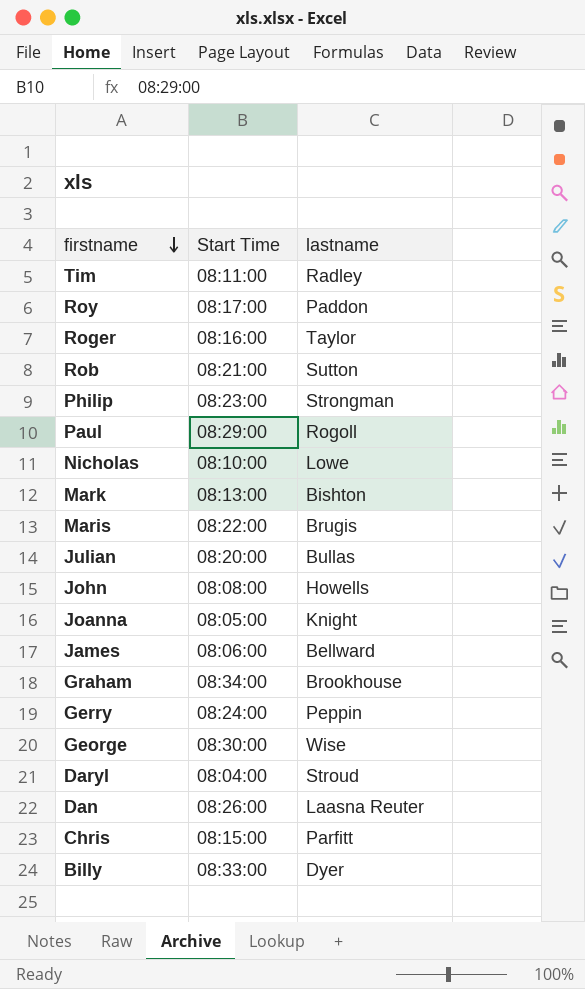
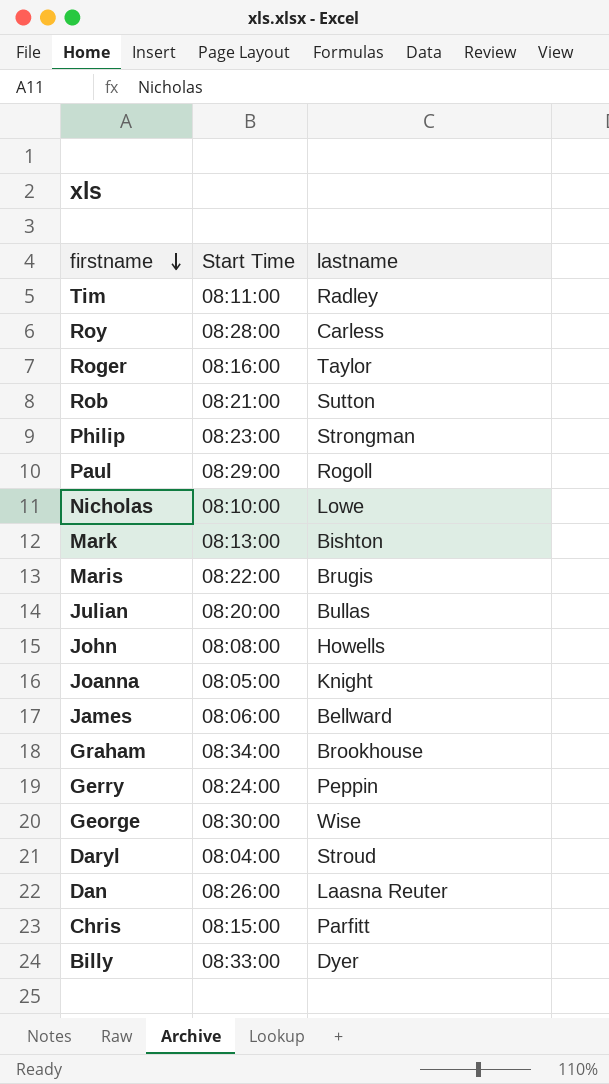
Roy | Start Time: 08:17:00 -> 08:28:00
Roy | lastname: Paddon -> Carless

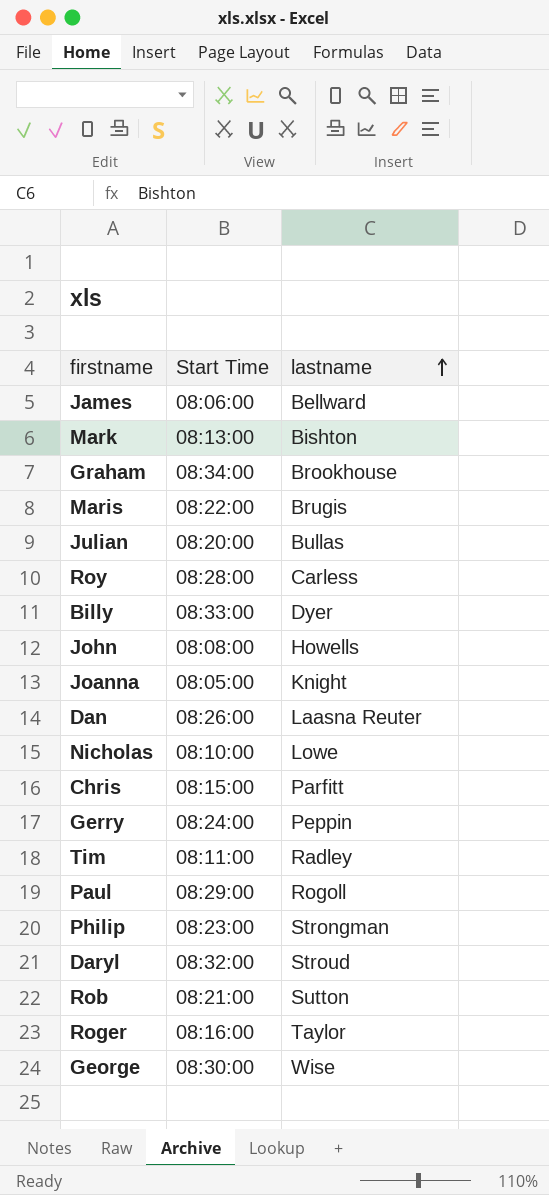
row order: firstname descending -> lastname ascending
Daryl | Start Time: 08:04:00 -> 08:32:00

